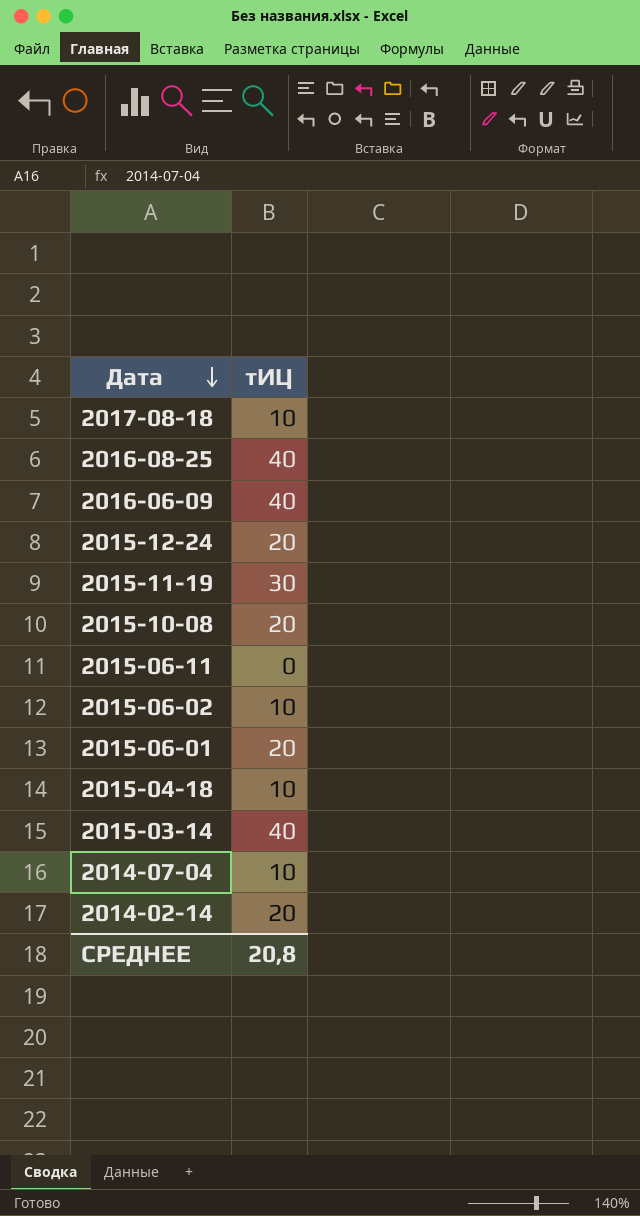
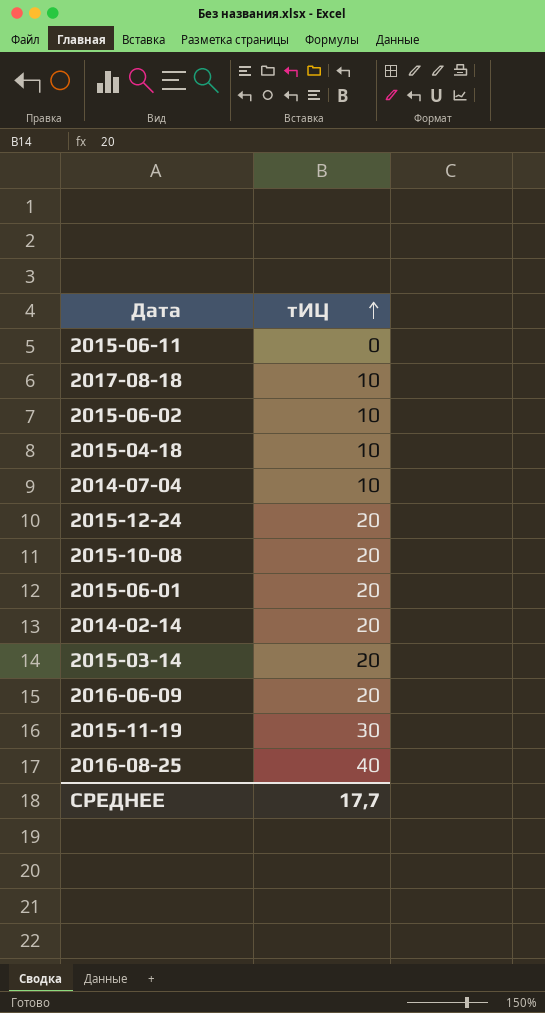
row order: Дата descending -> тИЦ ascending
2015-03-14 | тИЦ: 40 -> 20
2016-06-09 | тИЦ: 40 -> 20
СРЕДНЕЕ | тИЦ: 20,8 -> 17,7

